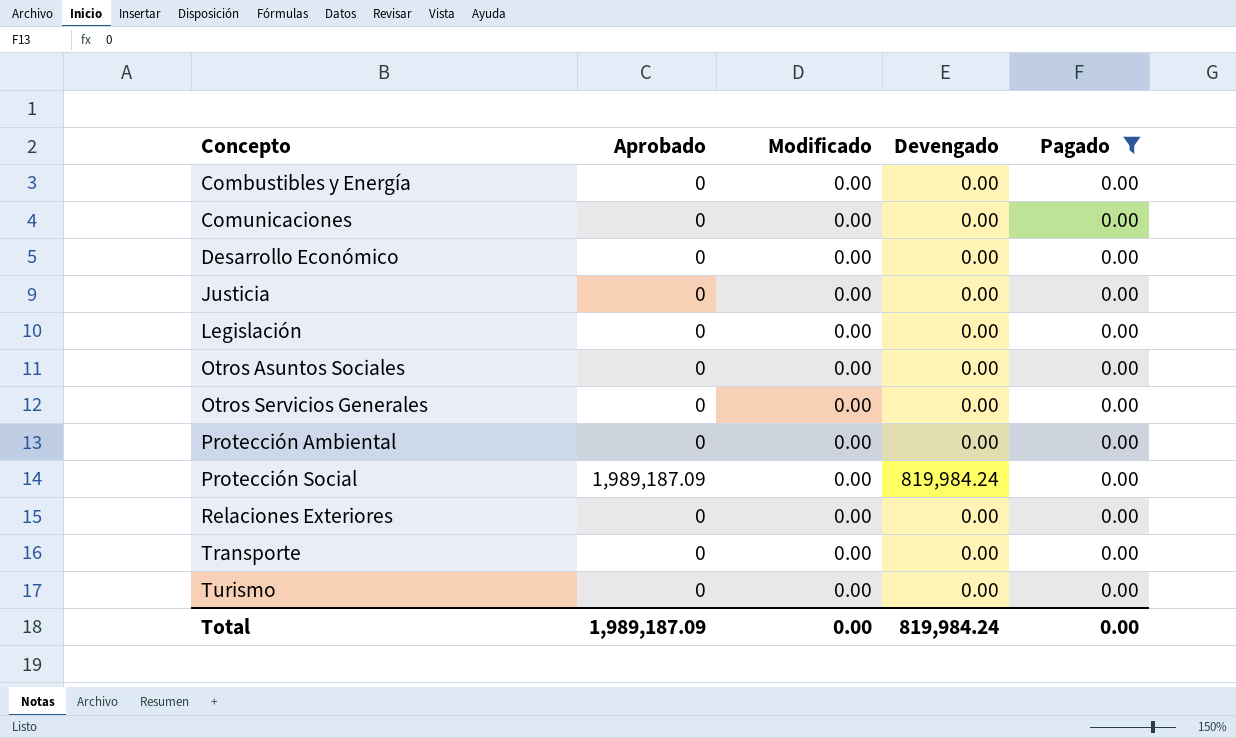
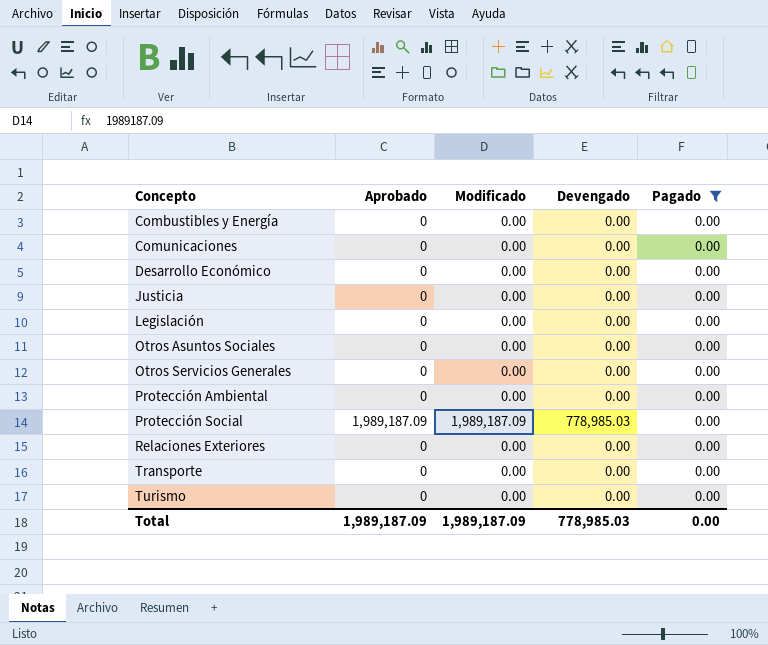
Protección Social | Modificado: 0.00 -> 1,989,187.09
Protección Social | Devengado: 819,984.24 -> 778,985.03
Total | Modificado: 0.00 -> 1,989,187.09
Total | Devengado: 819,984.24 -> 778,985.03

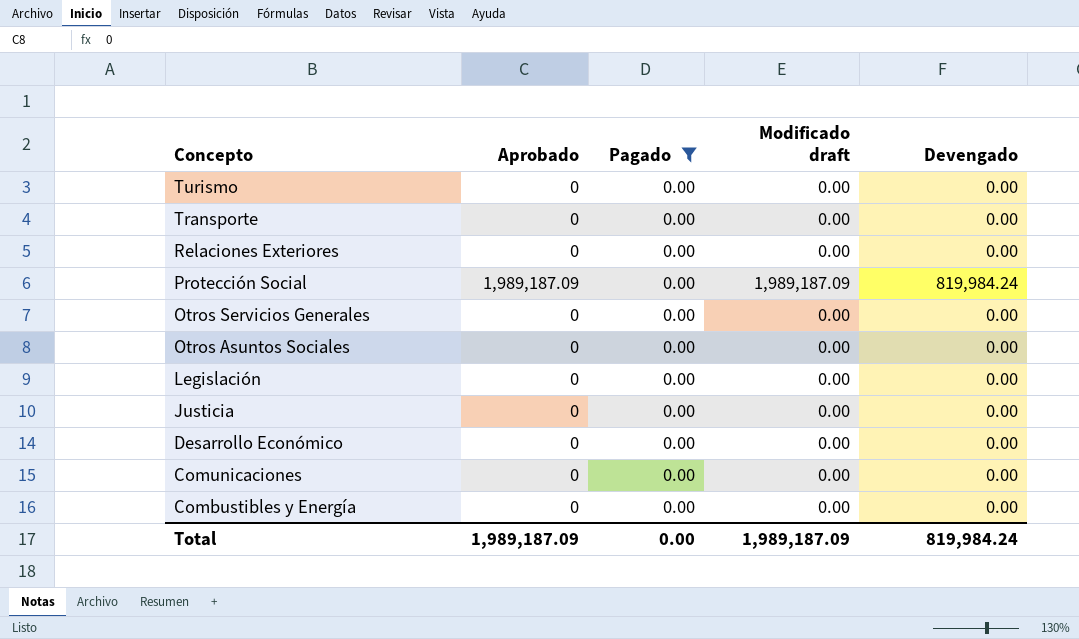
row order: Concepto ascending -> Concepto descending
column Pagado | position: 5 -> 3
column name: Modificado -> Modificado draft
row Protección Ambiental: 0 | 0.00 | 0.00 | 0.00 -> none
Protección Social | Devengado: 778,985.03 -> 819,984.24
Total | Devengado: 778,985.03 -> 819,984.24

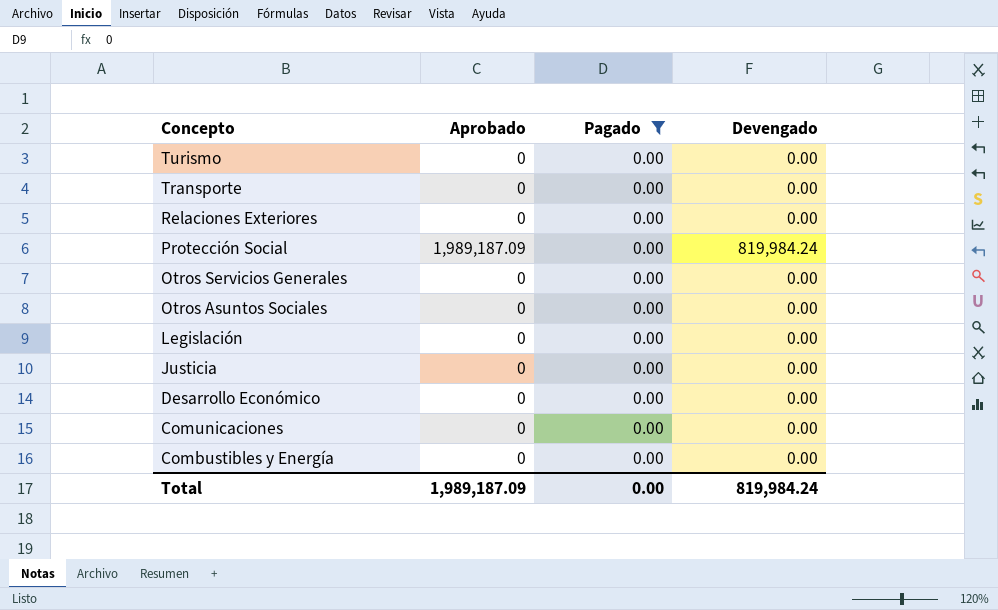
column Modificado draft | position: 4 -> none

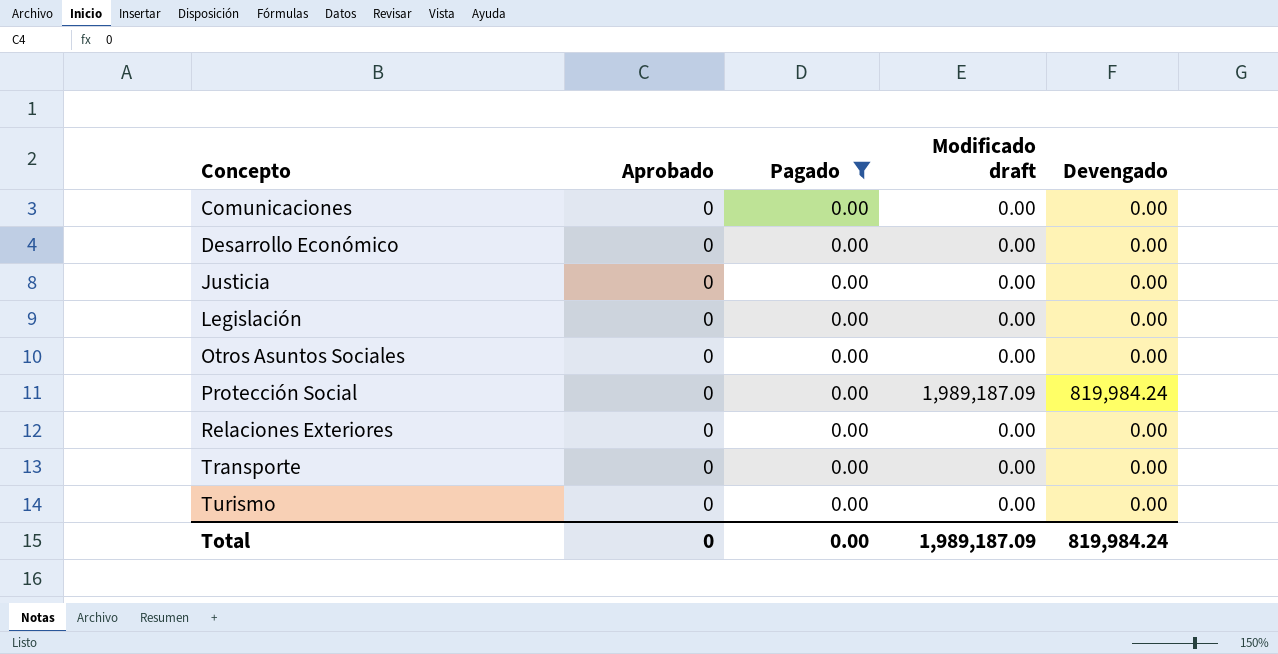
row order: Concepto descending -> Concepto ascending
column Modificado draft | position: none -> 4
row Otros Servicios Generales: 0 | 0.00 | 0.00 -> none
row Combustibles y Energía: 0 | 0.00 | 0.00 -> none
Protección Social | Aprobado: 1,989,187.09 -> 0
Total | Aprobado: 1,989,187.09 -> 0

